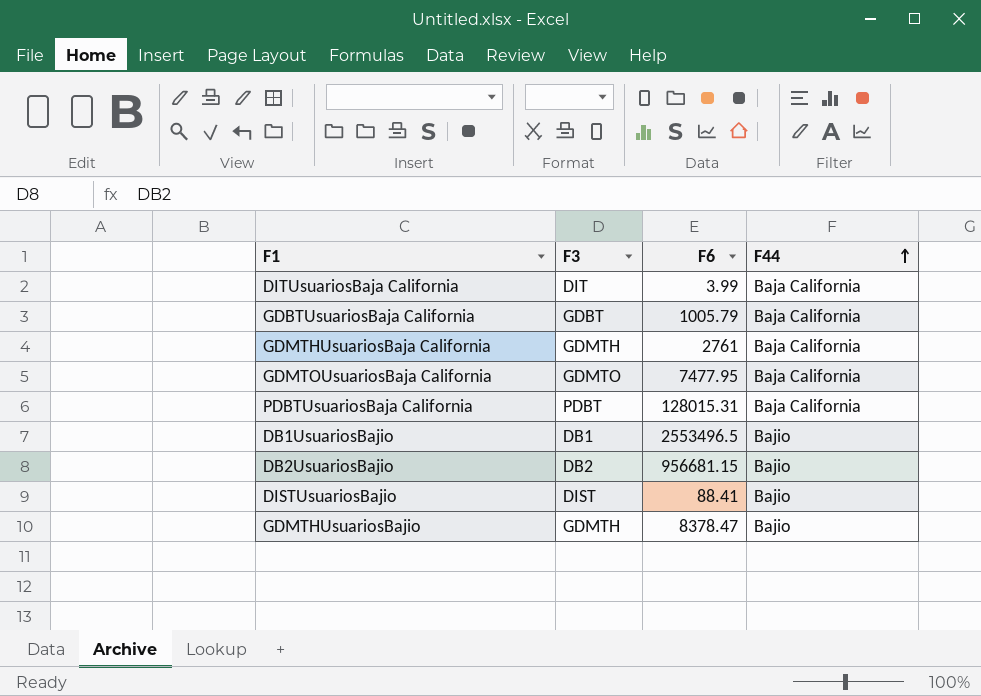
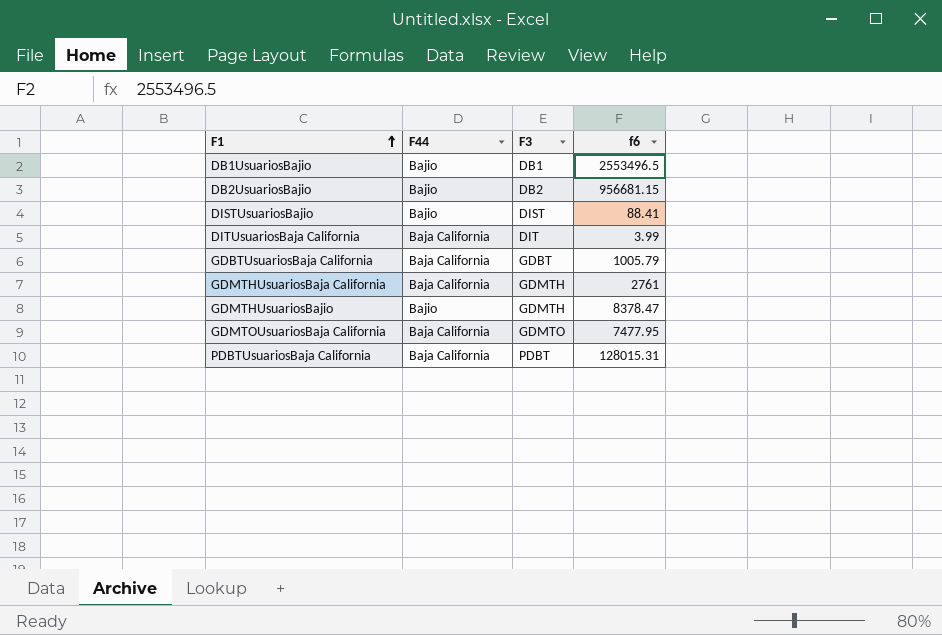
row order: F44 ascending -> F1 ascending
column F44 | position: 4 -> 2
column name: F6 -> f6

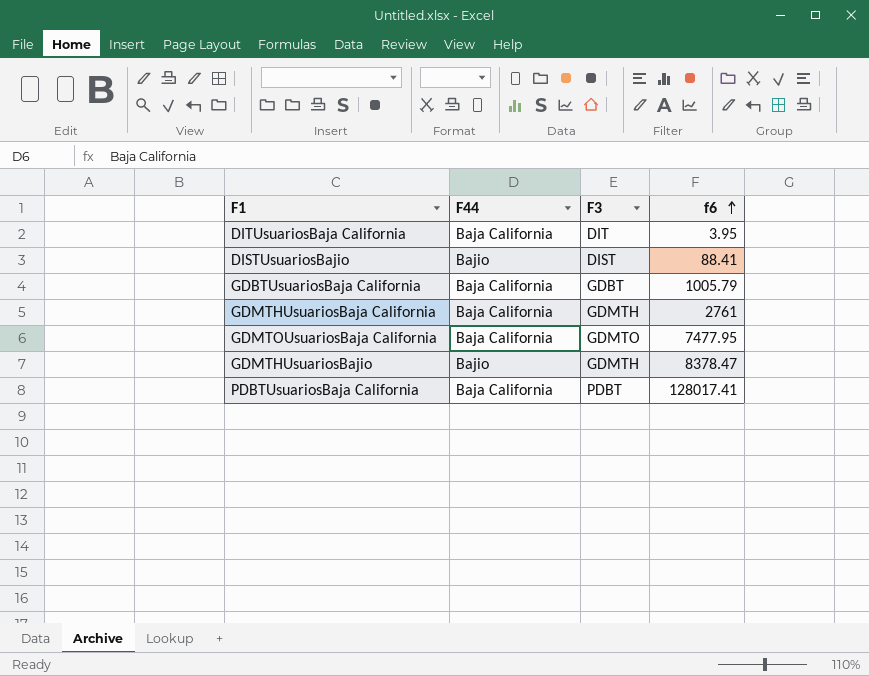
row order: F1 ascending -> f6 ascending
row DB1UsuariosBajio: Bajio | DB1 | 2553496.5 -> none
row DB2UsuariosBajio: Bajio | DB2 | 956681.15 -> none
DITUsuariosBaja California | f6: 3.99 -> 3.95
PDBTUsuariosBaja California | f6: 128015.31 -> 128017.41

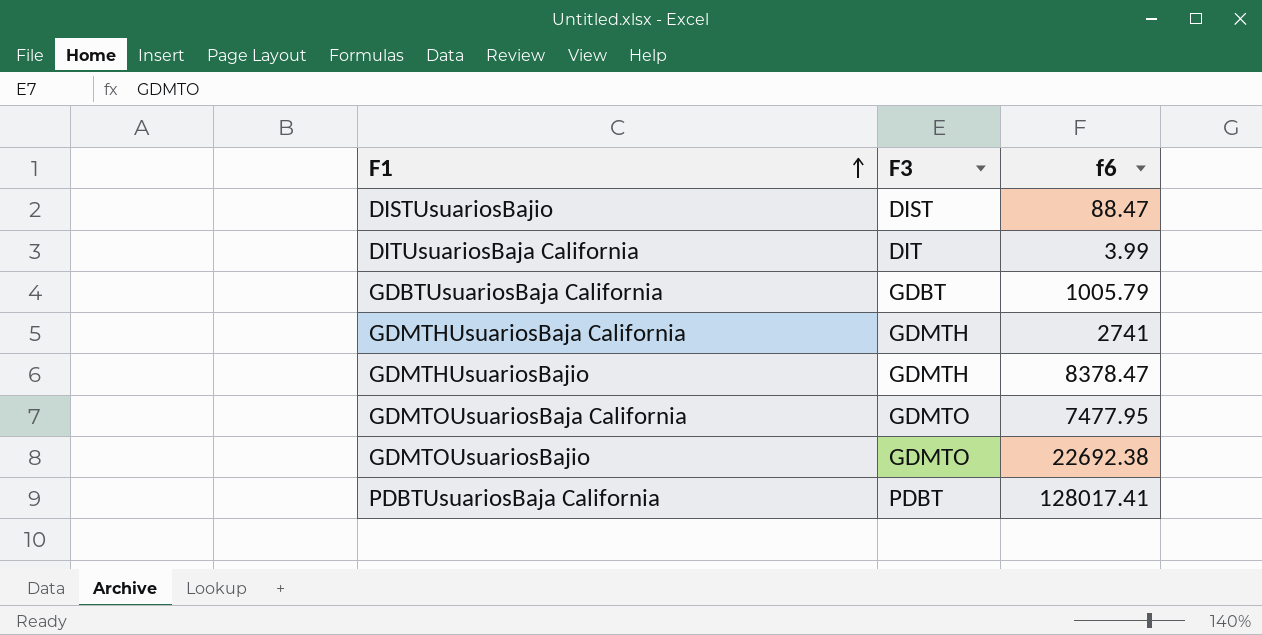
row order: f6 ascending -> F1 ascending
column F44 | position: 2 -> none
DISTUsuariosBajio | f6: 88.41 -> 88.47
DITUsuariosBaja California | f6: 3.95 -> 3.99
GDMTHUsuariosBaja California | f6: 2761 -> 2741
row GDMTOUsuariosBajio: none -> GDMTO | 22692.38

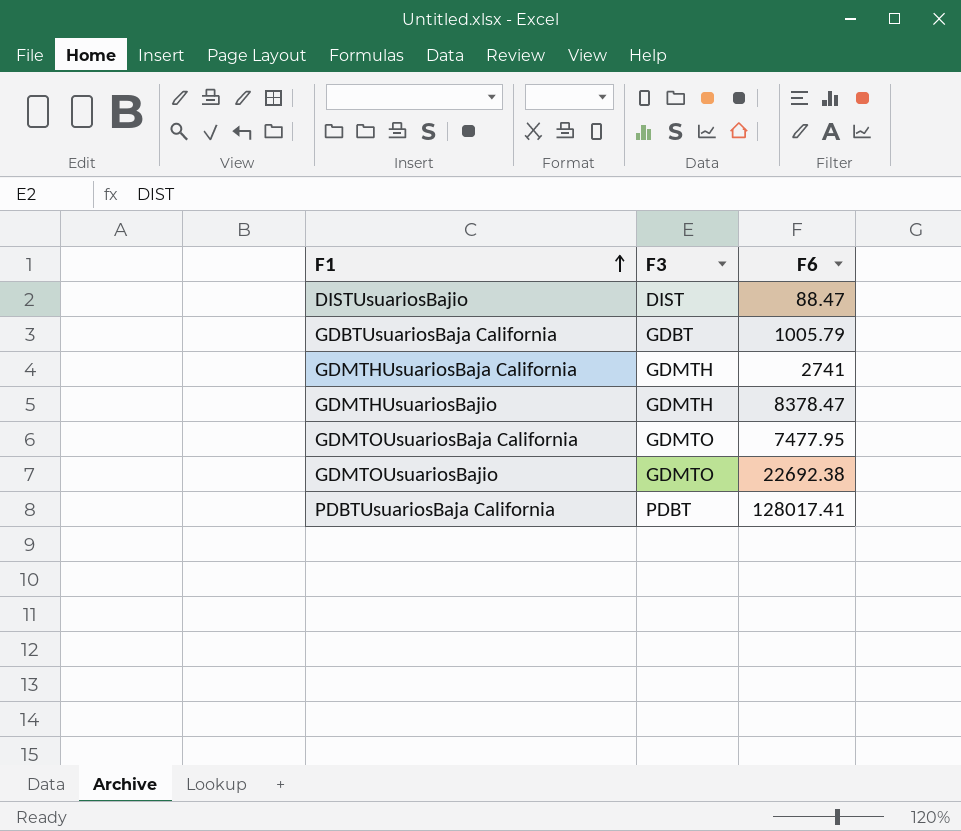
column name: f6 -> F6
row DITUsuariosBaja California: DIT | 3.99 -> none

